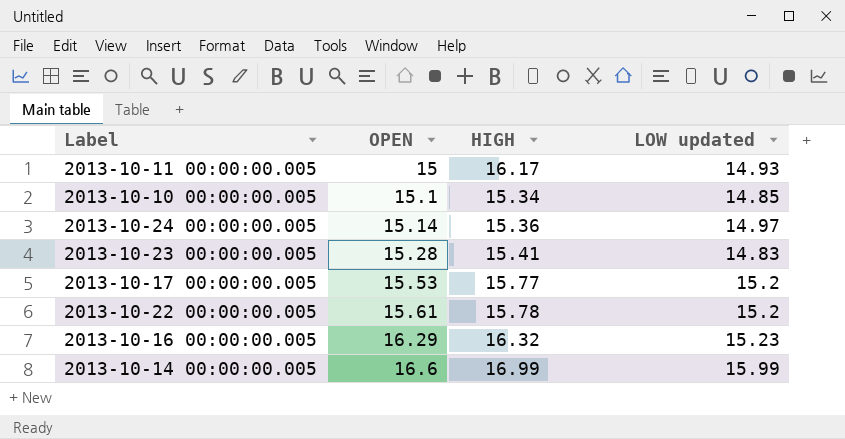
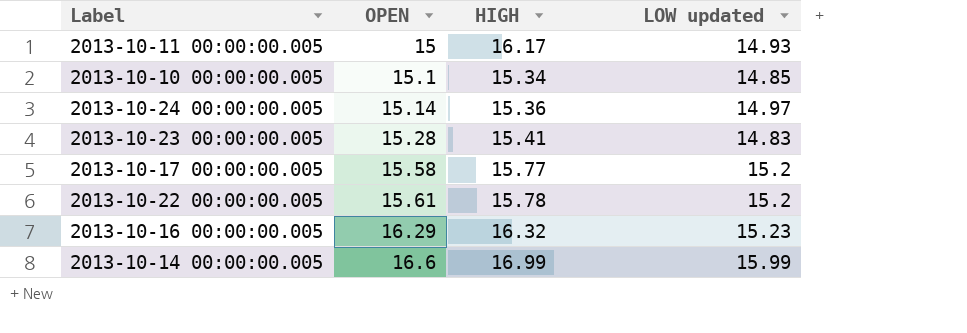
2013-10-17 00:00:00.005 | OPEN: 15.53 -> 15.58

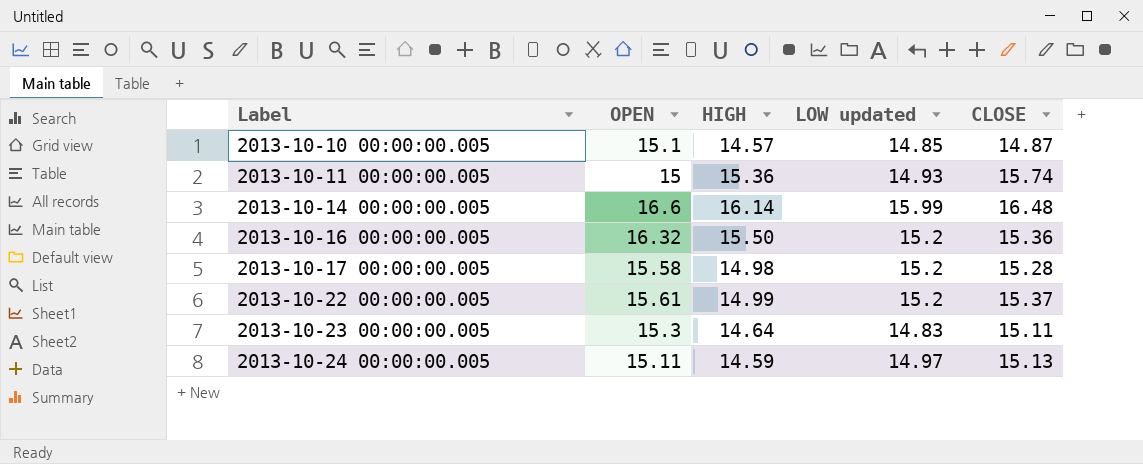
row order: OPEN ascending -> Label ascending
column CLOSE | position: none -> 5
2013-10-10 00:00:00.005 | HIGH: 15.34 -> 14.57
2013-10-11 00:00:00.005 | HIGH: 16.17 -> 15.36
2013-10-14 00:00:00.005 | HIGH: 16.99 -> 16.14
2013-10-16 00:00:00.005 | OPEN: 16.29 -> 16.32
2013-10-16 00:00:00.005 | HIGH: 16.32 -> 15.50
2013-10-16 00:00:00.005 | LOW updated: 15.23 -> 15.2
2013-10-17 00:00:00.005 | HIGH: 15.77 -> 14.98
2013-10-22 00:00:00.005 | HIGH: 15.78 -> 14.99
2013-10-23 00:00:00.005 | OPEN: 15.28 -> 15.3
2013-10-23 00:00:00.005 | HIGH: 15.41 -> 14.64
2013-10-24 00:00:00.005 | OPEN: 15.14 -> 15.11
2013-10-24 00:00:00.005 | HIGH: 15.36 -> 14.59

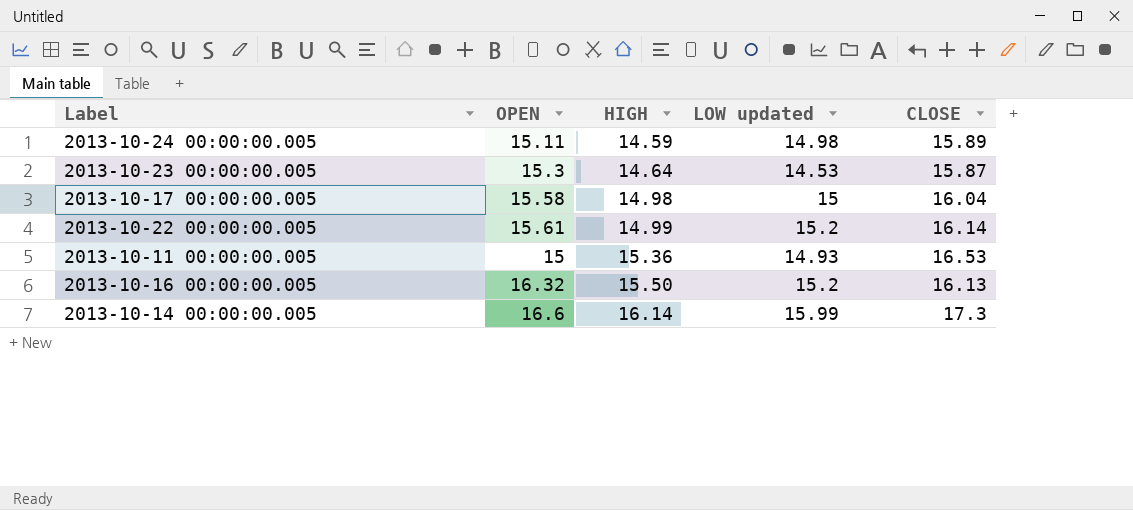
row order: Label ascending -> HIGH ascending
row 2013-10-10 00:00:00.005: 15.1 | 14.57 | 14.85 | 14.87 -> none
2013-10-24 00:00:00.005 | LOW updated: 14.97 -> 14.98
2013-10-24 00:00:00.005 | CLOSE: 15.13 -> 15.89
2013-10-23 00:00:00.005 | LOW updated: 14.83 -> 14.53
2013-10-23 00:00:00.005 | CLOSE: 15.11 -> 15.87
2013-10-17 00:00:00.005 | LOW updated: 15.2 -> 15
2013-10-17 00:00:00.005 | CLOSE: 15.28 -> 16.04
2013-10-22 00:00:00.005 | CLOSE: 15.37 -> 16.14
2013-10-11 00:00:00.005 | CLOSE: 15.74 -> 16.53
2013-10-16 00:00:00.005 | CLOSE: 15.36 -> 16.13
2013-10-14 00:00:00.005 | CLOSE: 16.48 -> 17.3

